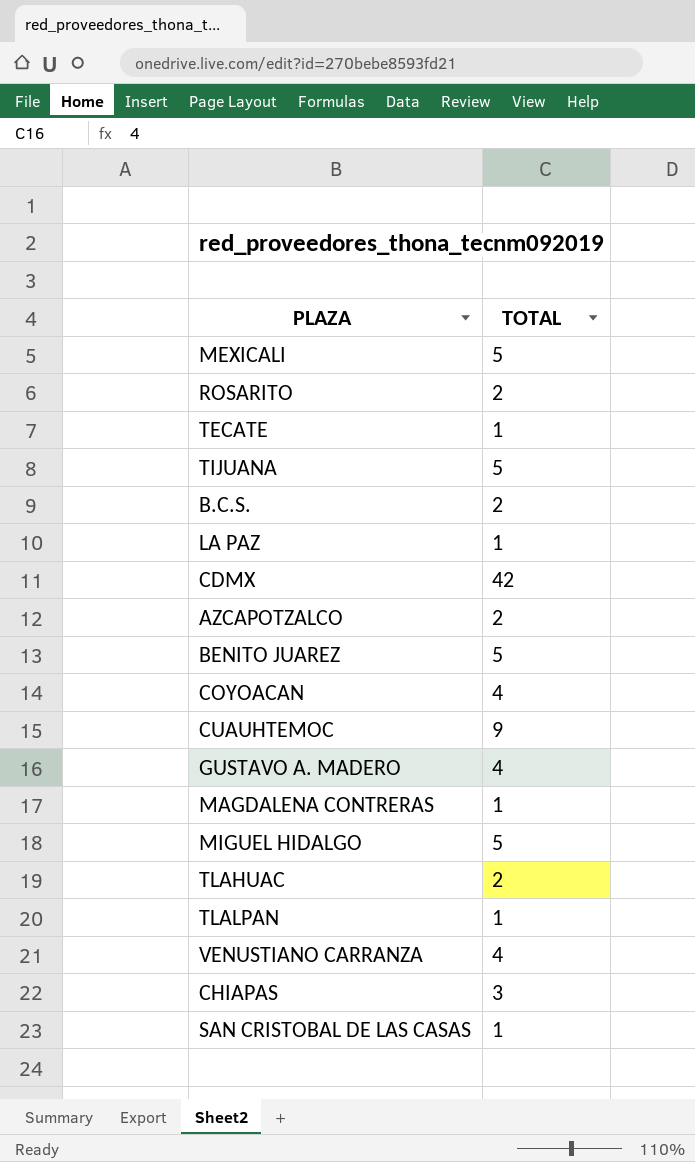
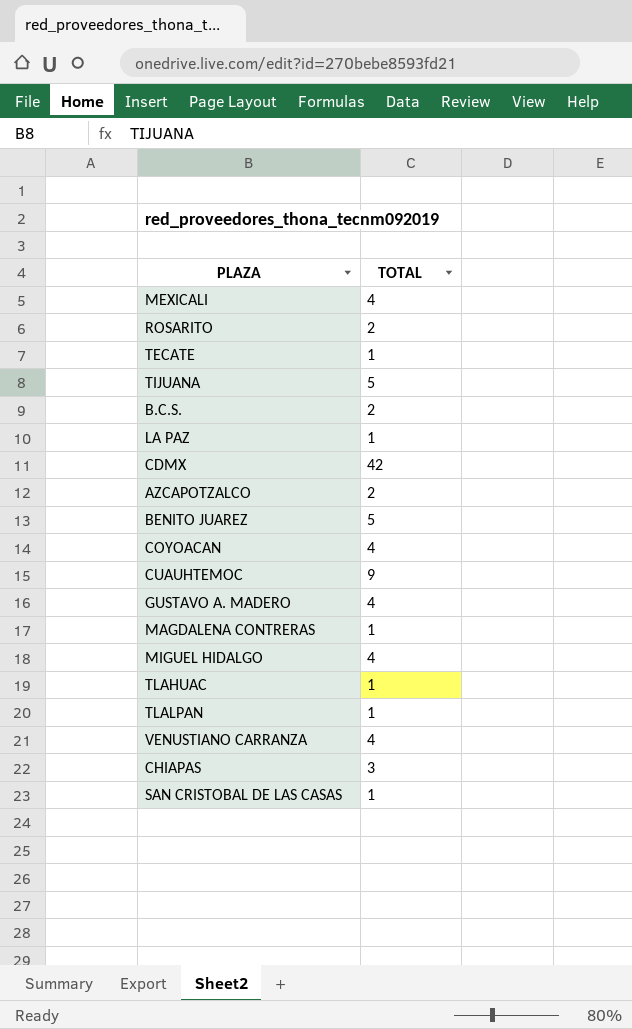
MEXICALI | TOTAL: 5 -> 4
MIGUEL HIDALGO | TOTAL: 5 -> 4
TLAHUAC | TOTAL: 2 -> 1

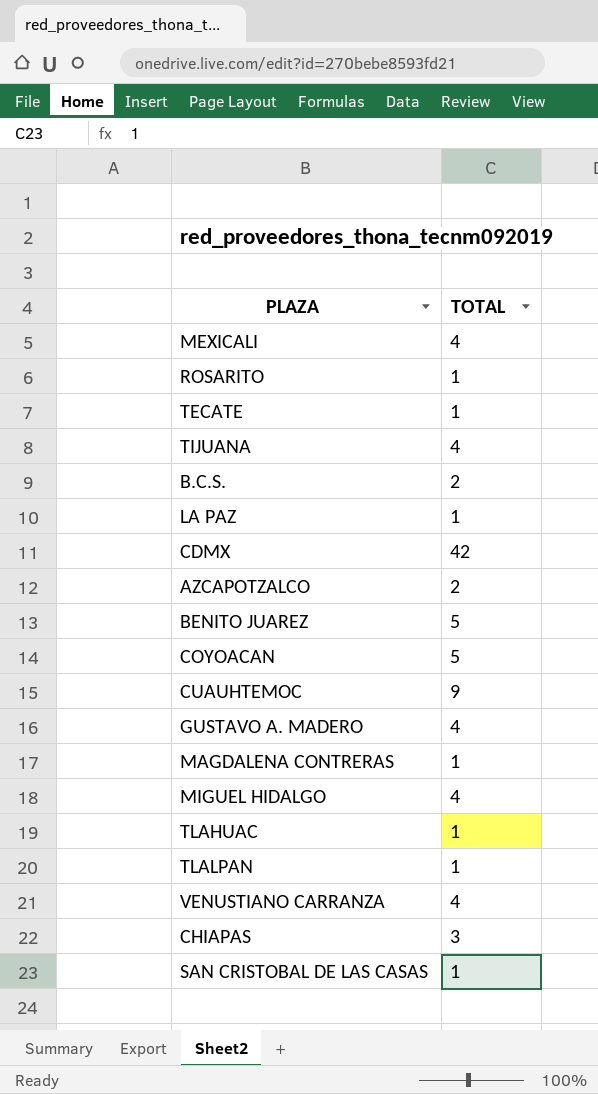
ROSARITO | TOTAL: 2 -> 1
TIJUANA | TOTAL: 5 -> 4
COYOACAN | TOTAL: 4 -> 5

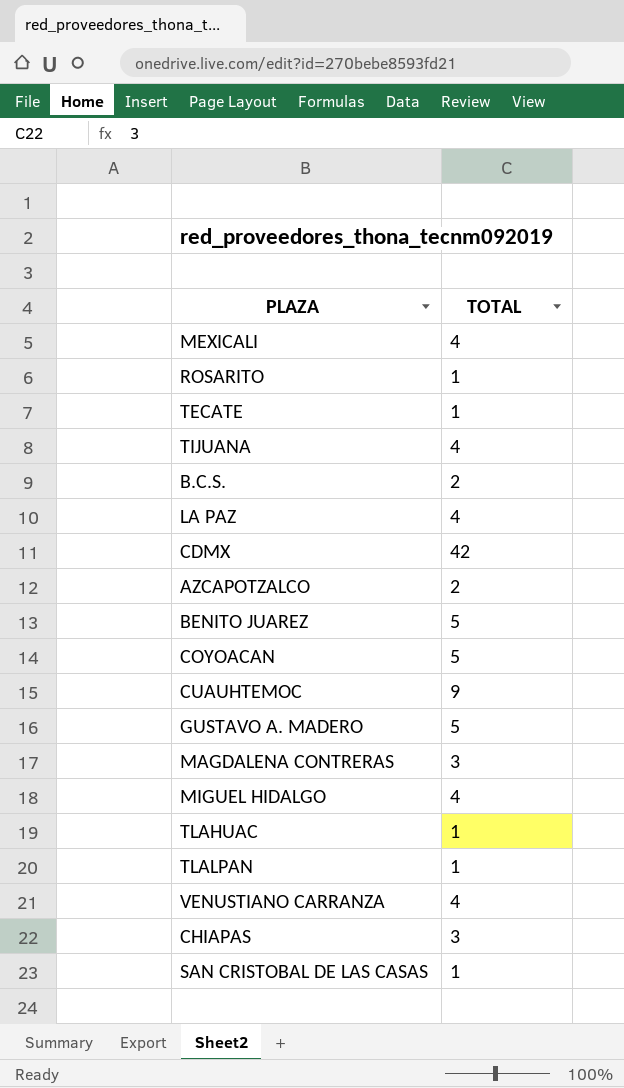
LA PAZ | TOTAL: 1 -> 4
GUSTAVO A. MADERO | TOTAL: 4 -> 5
MAGDALENA CONTRERAS | TOTAL: 1 -> 3

